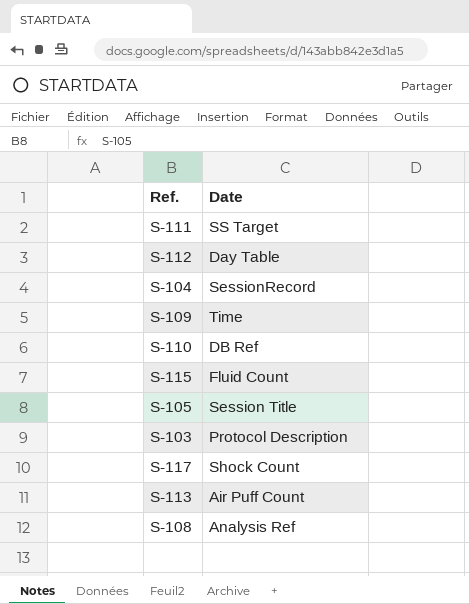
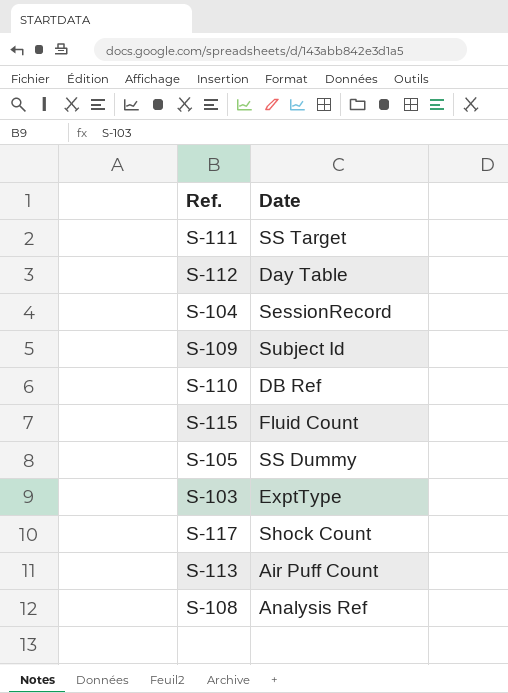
S-109 | Date: Time -> Subject Id
S-105 | Date: Session Title -> SS Dummy
S-103 | Date: Protocol Description -> ExptType

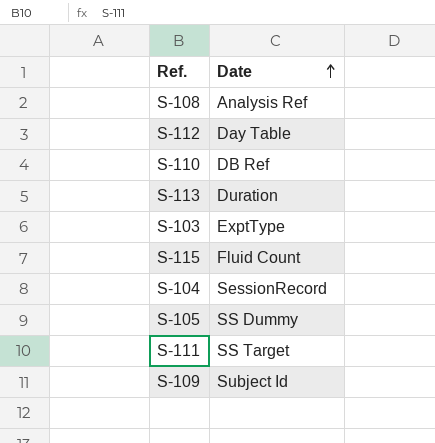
row order: none -> Date ascending
row S-117: Shock Count -> none
S-113 | Date: Air Puff Count -> Duration

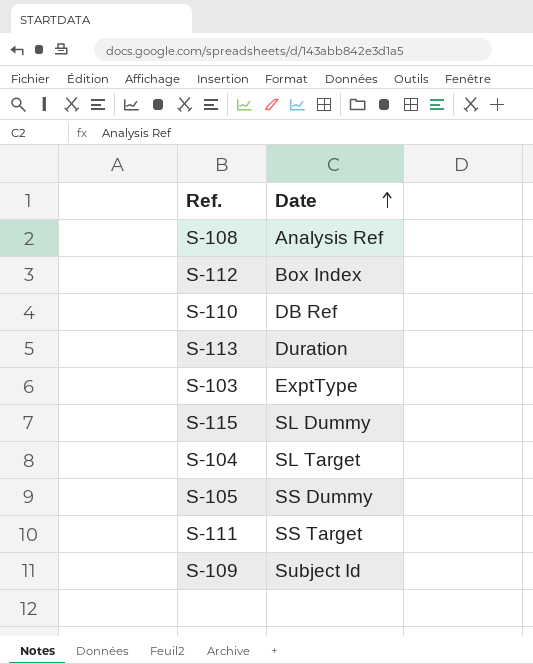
S-112 | Date: Day Table -> Box Index
S-115 | Date: Fluid Count -> SL Dummy
S-104 | Date: SessionRecord -> SL Target

